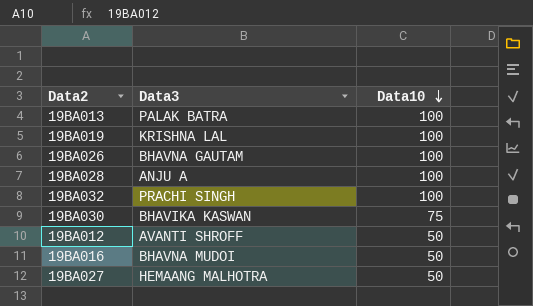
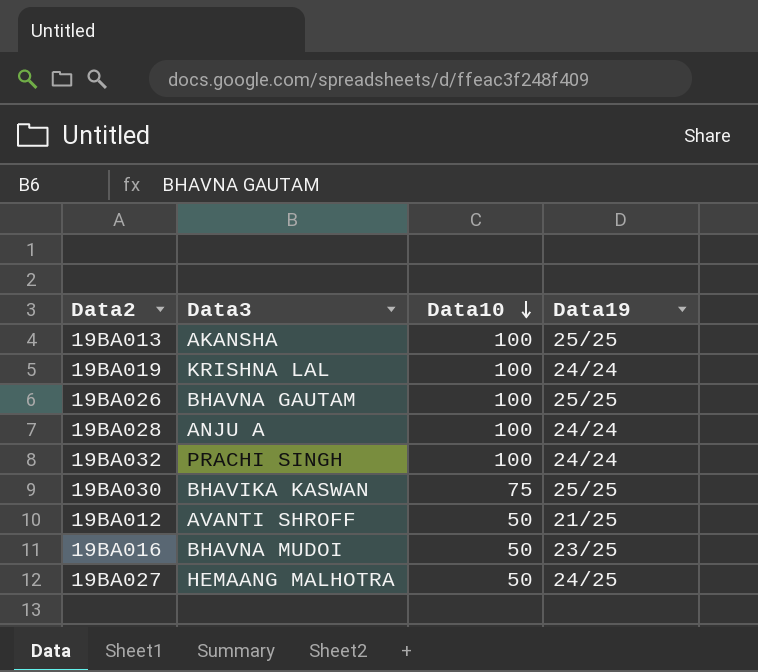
column Data19 | position: none -> 4
19BA013 | Data3: PALAK BATRA -> AKANSHA

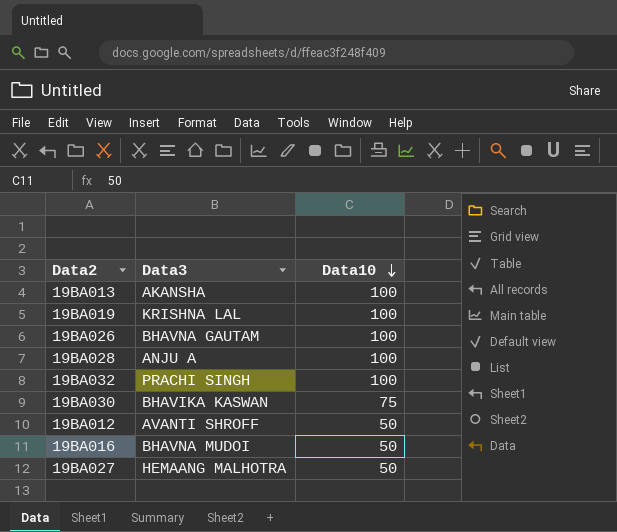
column Data19 | position: 4 -> none

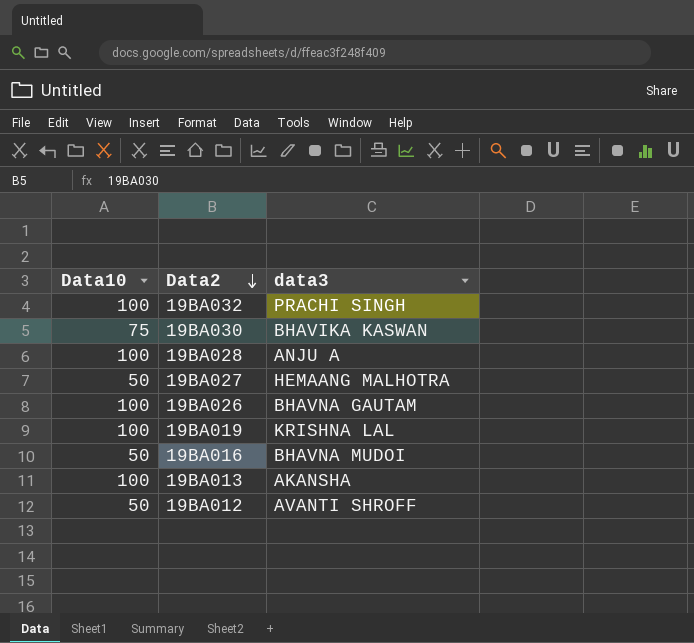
row order: Data10 descending -> Data2 descending
column Data10 | position: 3 -> 1
column name: Data3 -> data3

